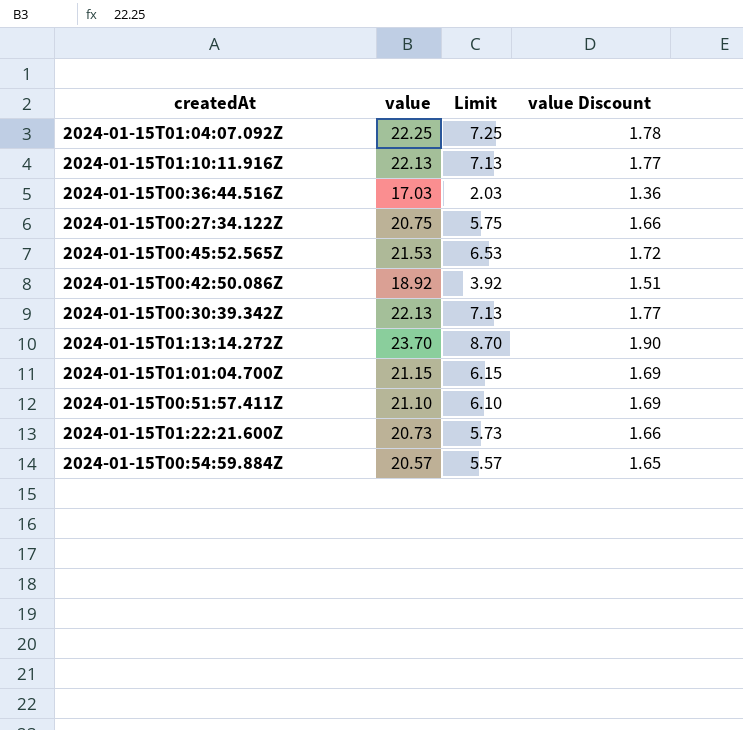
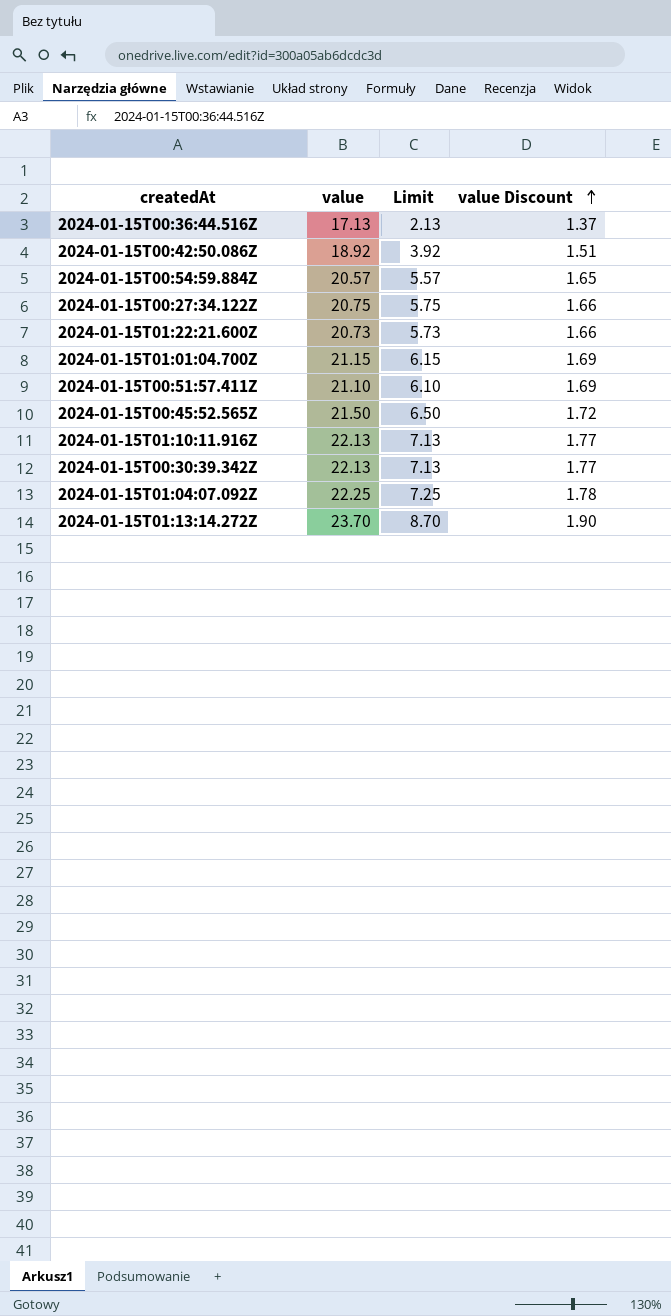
row order: none -> value Discount ascending
2024-01-15T00:36:44.516Z | value: 17.03 -> 17.13
2024-01-15T00:36:44.516Z | Limit: 2.03 -> 2.13
2024-01-15T00:36:44.516Z | value Discount: 1.36 -> 1.37
2024-01-15T00:45:52.565Z | value: 21.53 -> 21.50
2024-01-15T00:45:52.565Z | Limit: 6.53 -> 6.50

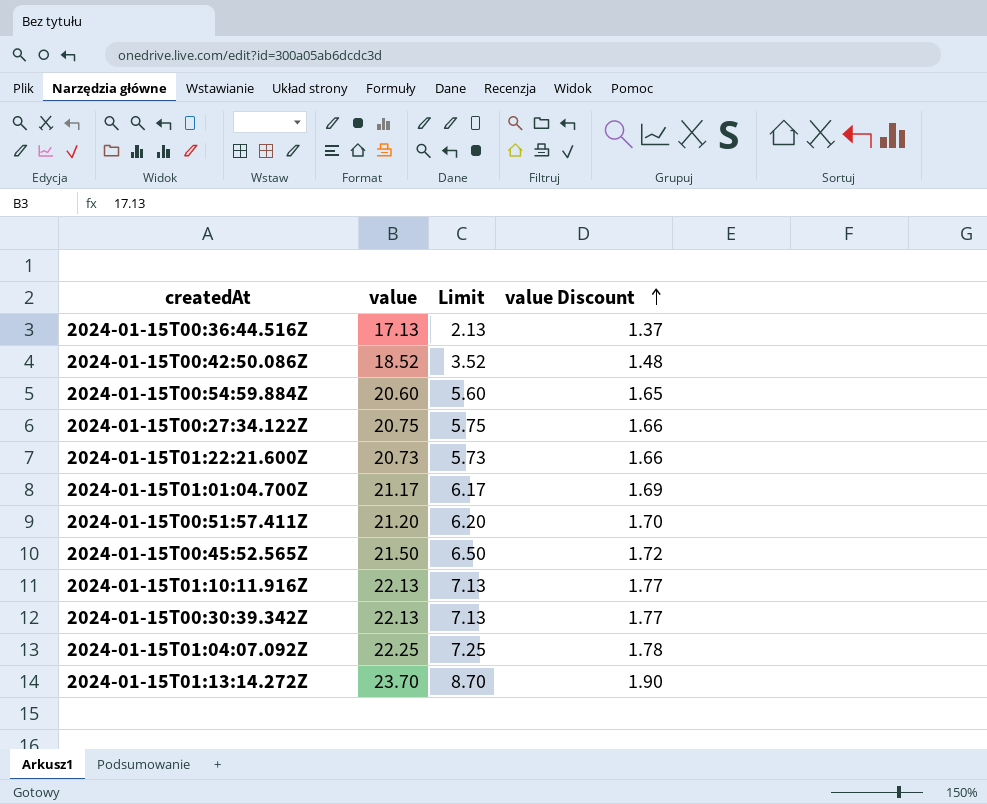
2024-01-15T00:42:50.086Z | value: 18.92 -> 18.52
2024-01-15T00:42:50.086Z | Limit: 3.92 -> 3.52
2024-01-15T00:42:50.086Z | value Discount: 1.51 -> 1.48
2024-01-15T00:54:59.884Z | value: 20.57 -> 20.60
2024-01-15T00:54:59.884Z | Limit: 5.57 -> 5.60
2024-01-15T01:01:04.700Z | value: 21.15 -> 21.17
2024-01-15T01:01:04.700Z | Limit: 6.15 -> 6.17
2024-01-15T00:51:57.411Z | value: 21.10 -> 21.20
2024-01-15T00:51:57.411Z | Limit: 6.10 -> 6.20
2024-01-15T00:51:57.411Z | value Discount: 1.69 -> 1.70

